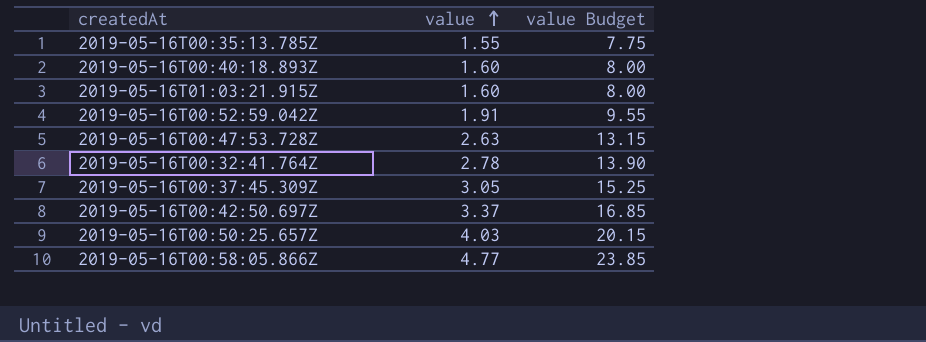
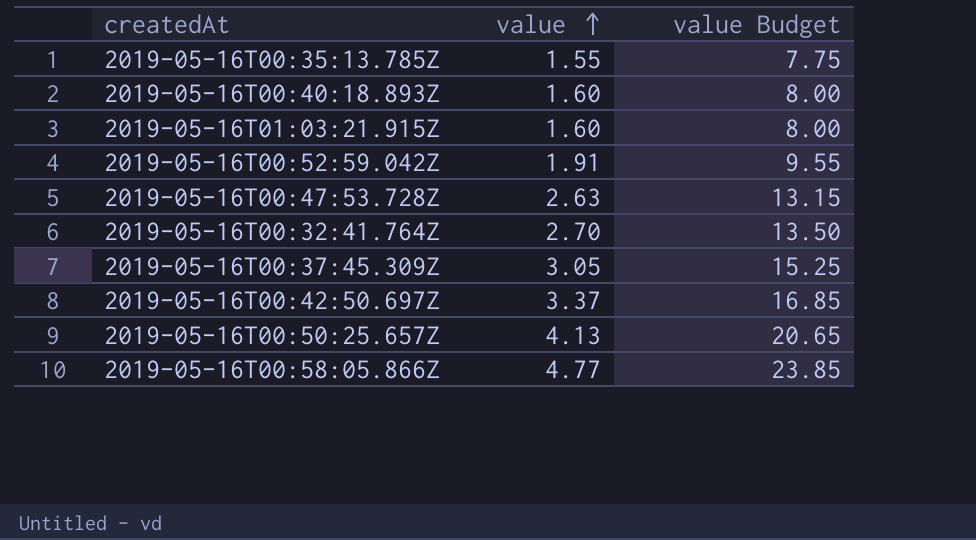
2019-05-16T00:32:41.764Z | value: 2.78 -> 2.70
2019-05-16T00:32:41.764Z | value Budget: 13.90 -> 13.50
2019-05-16T00:50:25.657Z | value: 4.03 -> 4.13
2019-05-16T00:50:25.657Z | value Budget: 20.15 -> 20.65

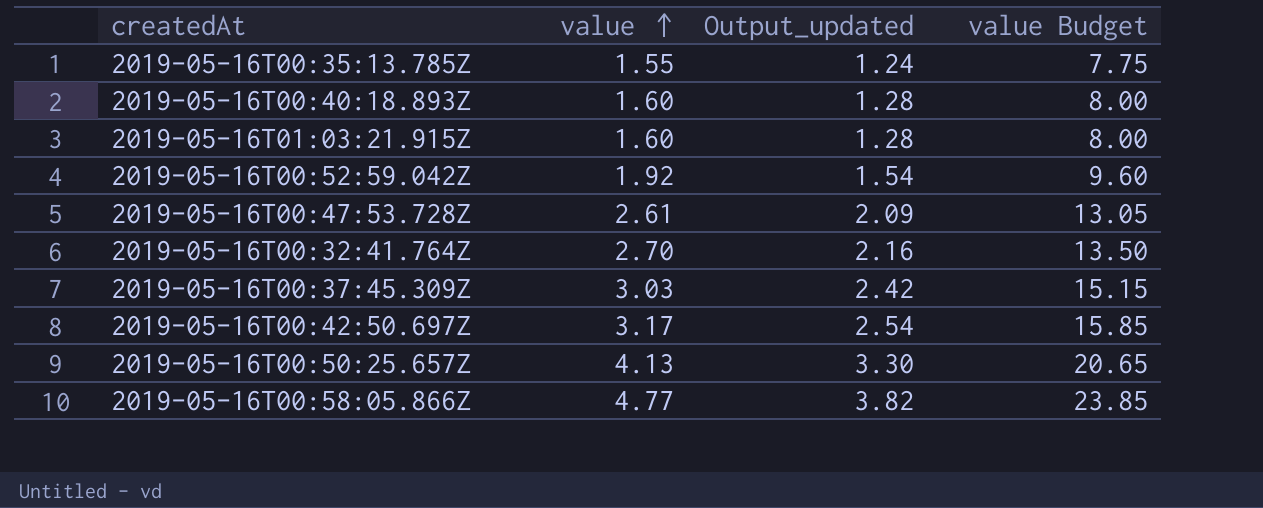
column Output_updated | formula: none -> [value] * 0.8
2019-05-16T00:52:59.042Z | value: 1.91 -> 1.92
2019-05-16T00:52:59.042Z | value Budget: 9.55 -> 9.60
2019-05-16T00:47:53.728Z | value: 2.63 -> 2.61
2019-05-16T00:47:53.728Z | value Budget: 13.15 -> 13.05
2019-05-16T00:37:45.309Z | value: 3.05 -> 3.03
2019-05-16T00:37:45.309Z | value Budget: 15.25 -> 15.15
2019-05-16T00:42:50.697Z | value: 3.37 -> 3.17
2019-05-16T00:42:50.697Z | value Budget: 16.85 -> 15.85

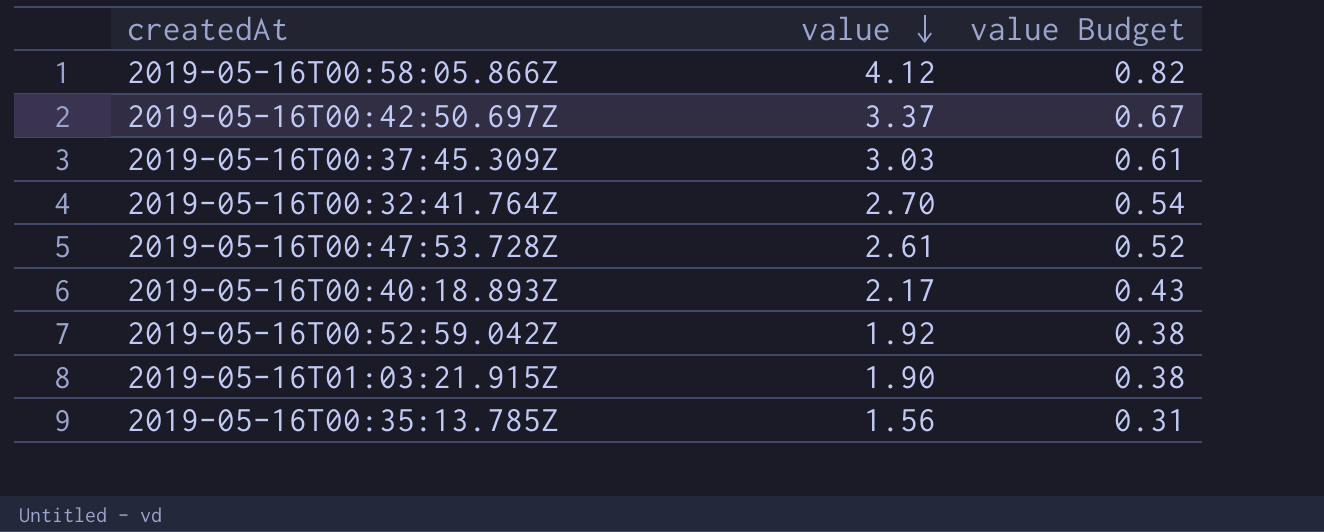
row order: value ascending -> value descending
column Output_updated | formula: [value] * 0.8 -> none
column value Budget | formula: [value] * 5 -> [value] * 0.2
row 2019-05-16T00:50:25.657Z: 4.13 | 3.30 | 20.65 -> none
2019-05-16T00:58:05.866Z | value: 4.77 -> 4.12
2019-05-16T00:42:50.697Z | value: 3.17 -> 3.37
2019-05-16T00:40:18.893Z | value: 1.60 -> 2.17
2019-05-16T01:03:21.915Z | value: 1.60 -> 1.90
2019-05-16T00:35:13.785Z | value: 1.55 -> 1.56

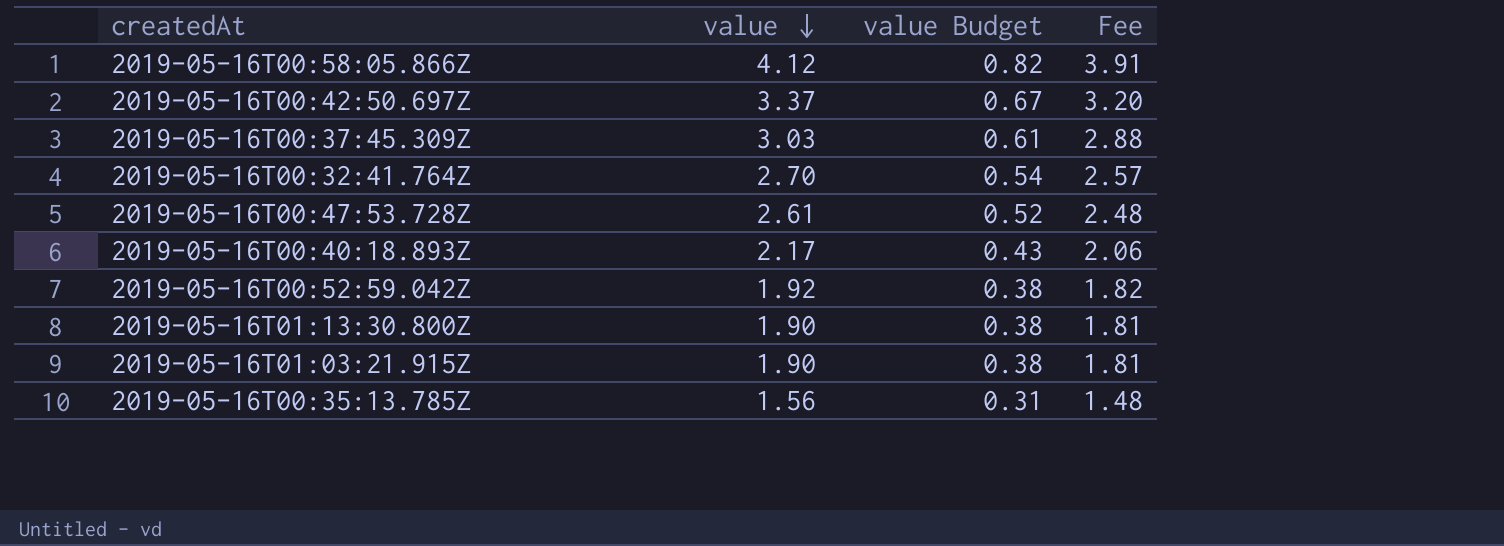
column Fee | formula: none -> [value] * 0.95
row 2019-05-16T01:13:30.800Z: none -> 1.90 | 0.38 | 1.81

